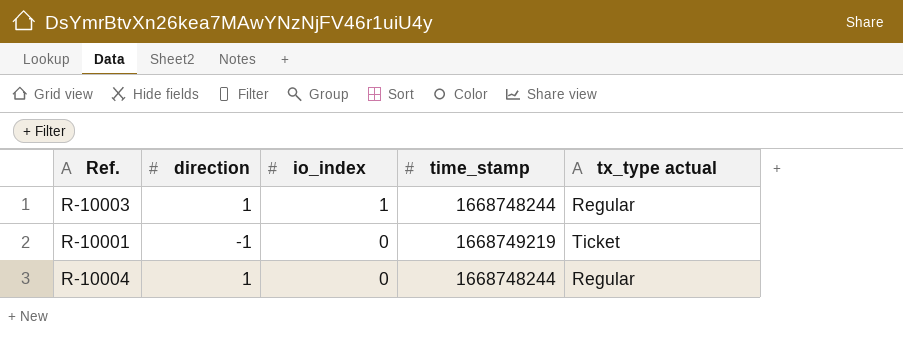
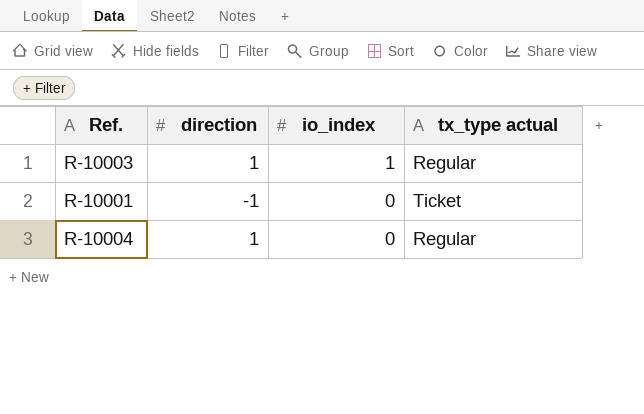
column time_stamp | position: 4 -> none

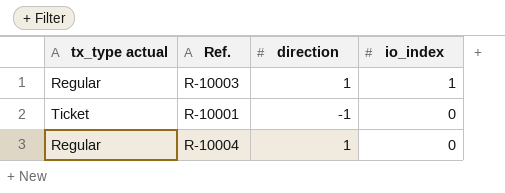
column tx_type actual | position: 4 -> 1

